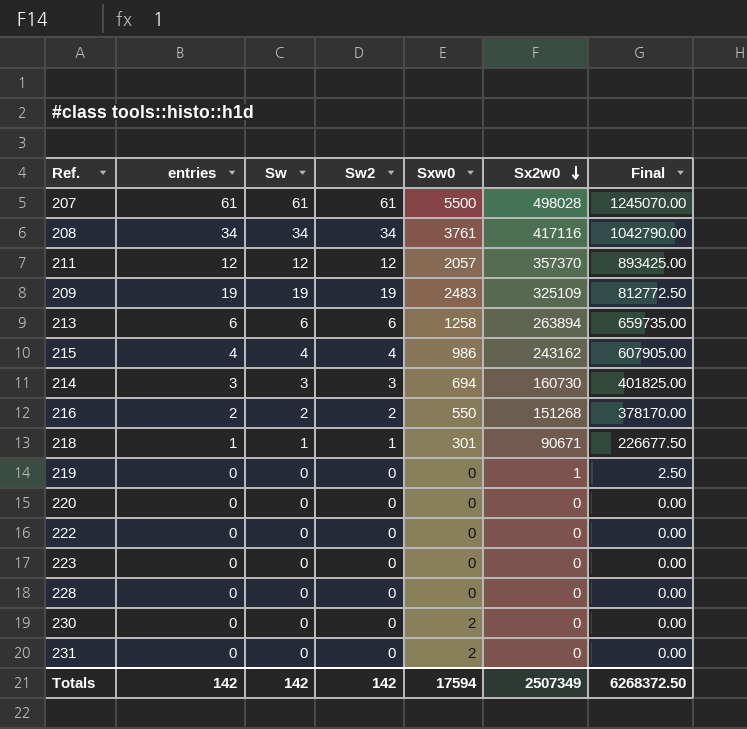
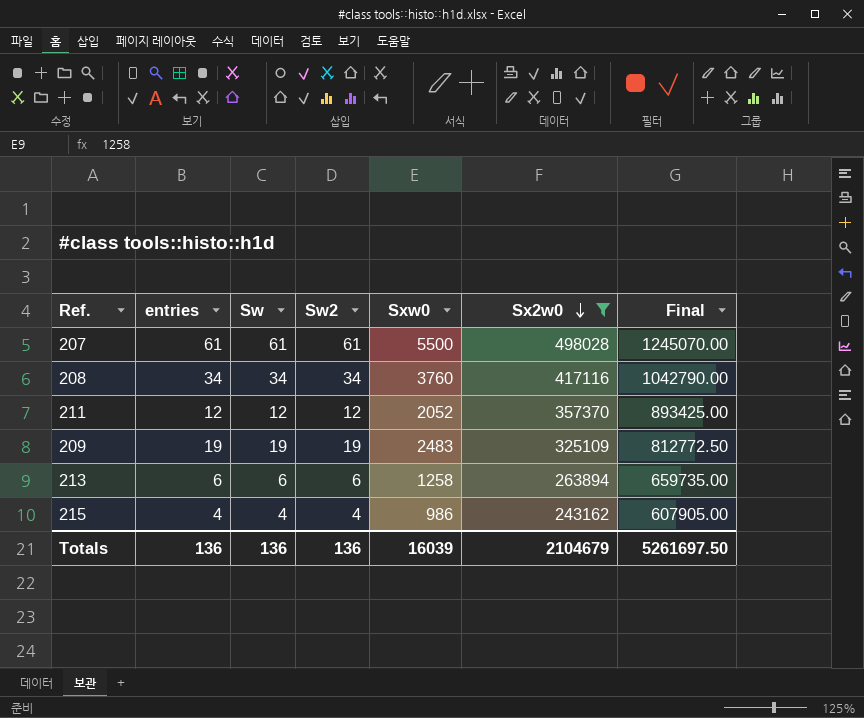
filter: none -> Sx2w0 >= 243162
208 | Sxw0: 3761 -> 3760
211 | Sxw0: 2057 -> 2052
Totals | entries: 142 -> 136
Totals | Sw: 142 -> 136
Totals | Sw2: 142 -> 136
Totals | Sxw0: 17594 -> 16039
Totals | Sx2w0: 2507349 -> 2104679
Totals | Final: 6268372.50 -> 5261697.50

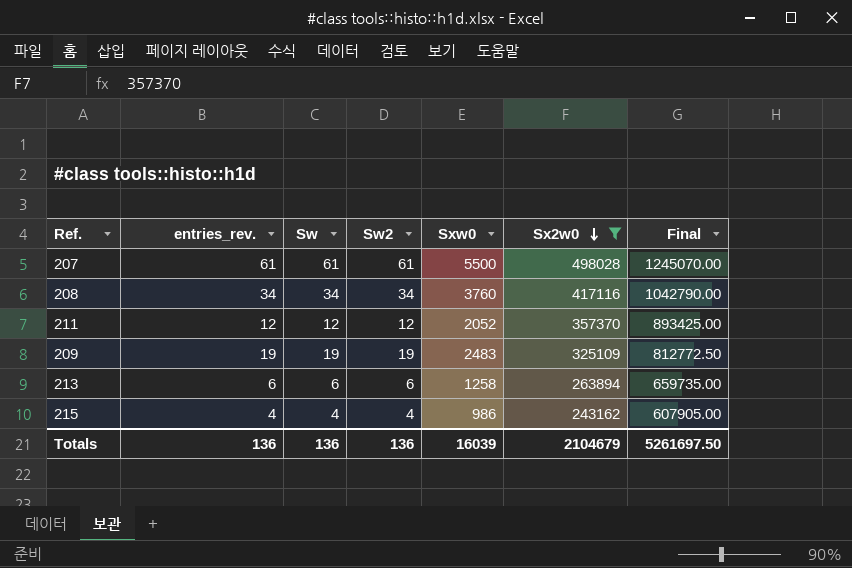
column name: entries -> entries_rev.

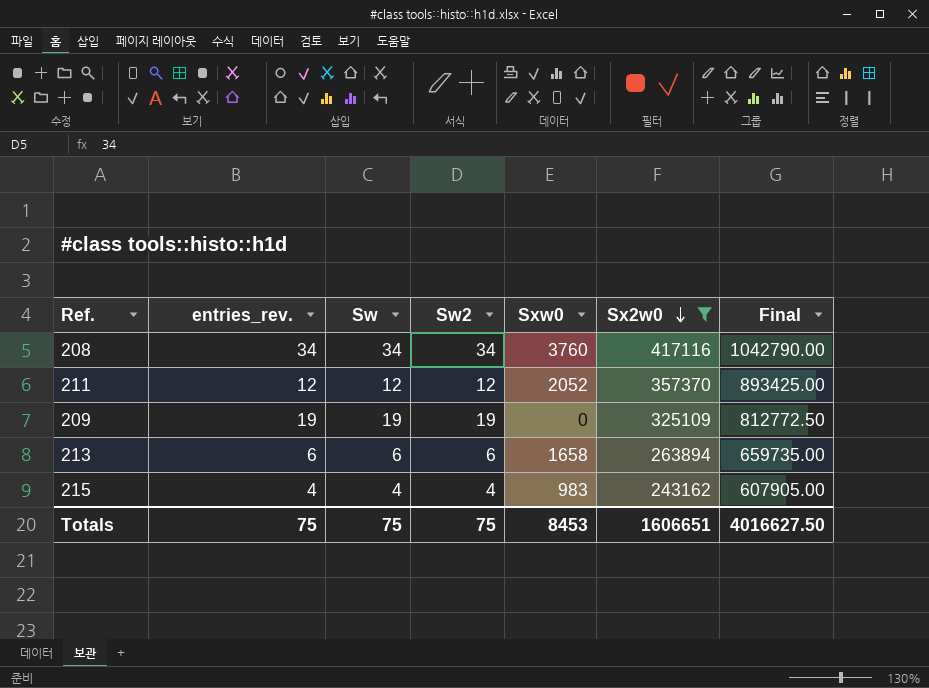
row 207: 61 | 61 | 61 | 5500 | 498028 | 1245070.00 -> none
209 | Sxw0: 2483 -> 0
213 | Sxw0: 1258 -> 1658
215 | Sxw0: 986 -> 983
Totals | entries_rev.: 136 -> 75
Totals | Sw: 136 -> 75
Totals | Sw2: 136 -> 75
Totals | Sxw0: 16039 -> 8453
Totals | Sx2w0: 2104679 -> 1606651
Totals | Final: 5261697.50 -> 4016627.50

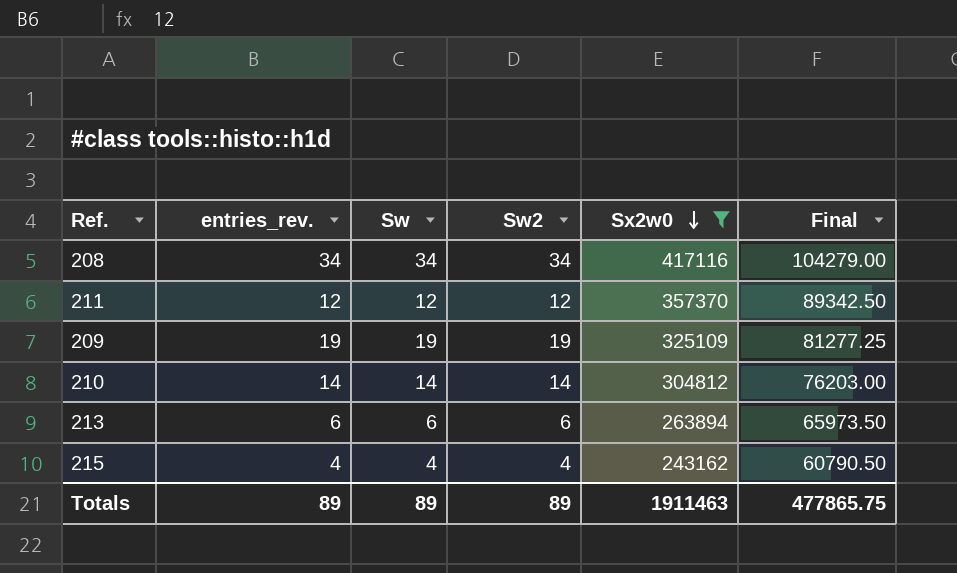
column Sxw0 | position: 5 -> none
column Final | formula: [Sx2w0] * 2.5 -> [Sx2w0] * 0.25
row 210: none -> 14 | 14 | 14 | 304812 | 76203.00
Totals | entries_rev.: 75 -> 89
Totals | Sw: 75 -> 89
Totals | Sw2: 75 -> 89
Totals | Sx2w0: 1606651 -> 1911463
Totals | Final: 4016627.50 -> 477865.75

